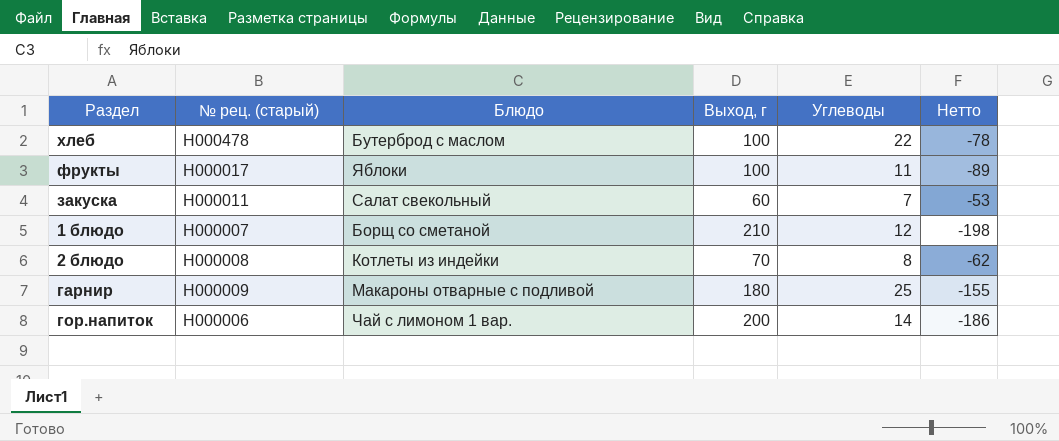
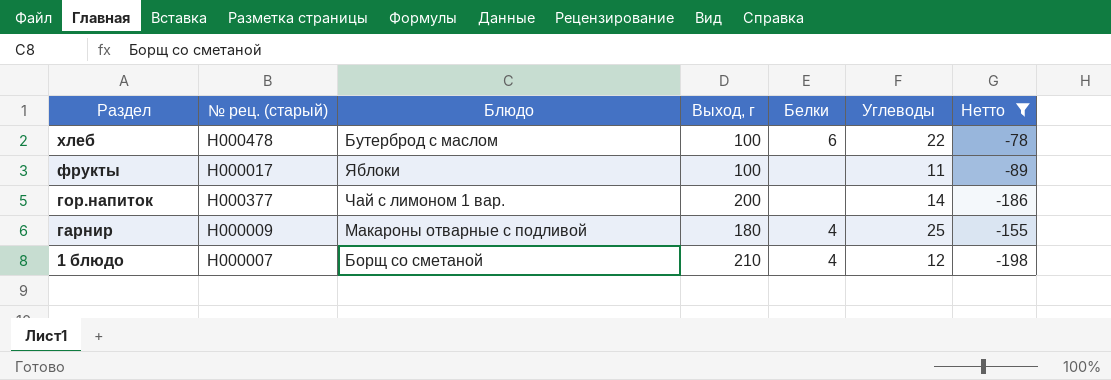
filter: none -> Нетто <= -78
row order: none -> Раздел descending
column Белки | position: none -> 5
гор.напиток | № рец. (старый): Н000006 -> Н000377

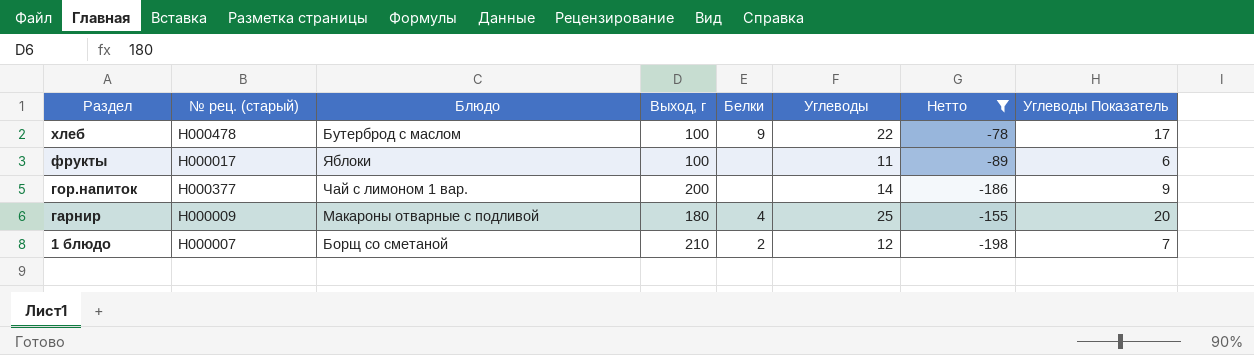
column Углеводы Показатель | formula: none -> [Углеводы] - 5
хлеб | Белки: 6 -> 9
1 блюдо | Белки: 4 -> 2

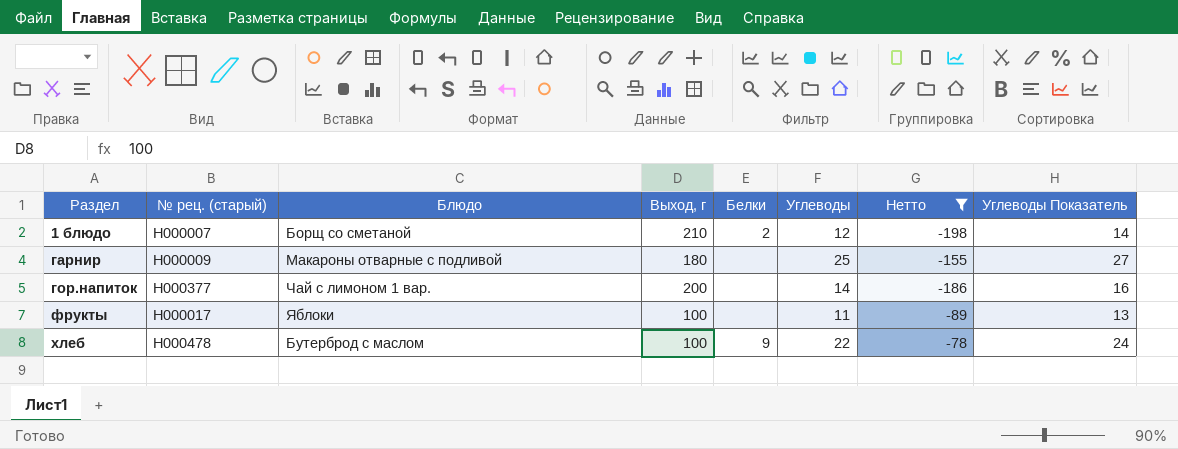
row order: Раздел descending -> Раздел ascending
column Углеводы Показатель | formula: [Углеводы] - 5 -> [Углеводы] + 2
гарнир | Белки: 4 -> none

